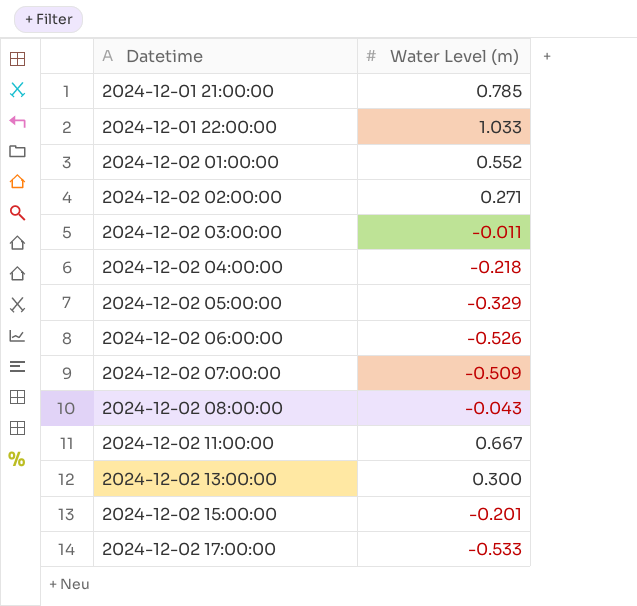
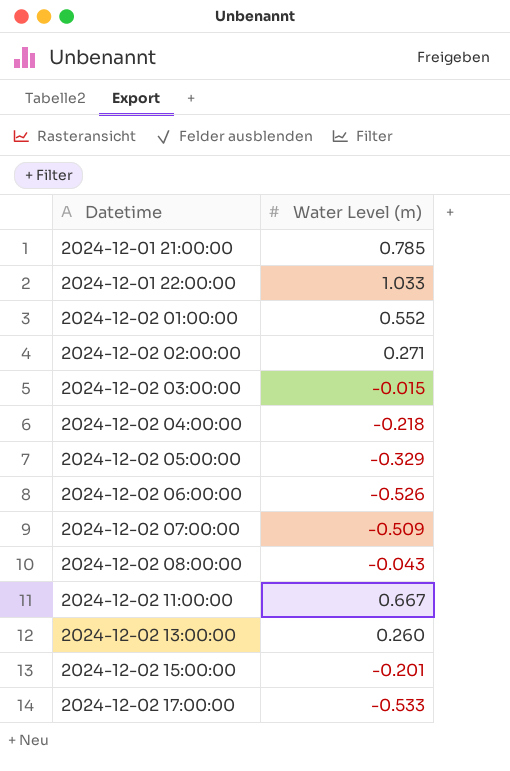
2024-12-02 03:00:00 | Water Level (m): -0.011 -> -0.015
2024-12-02 13:00:00 | Water Level (m): 0.300 -> 0.260

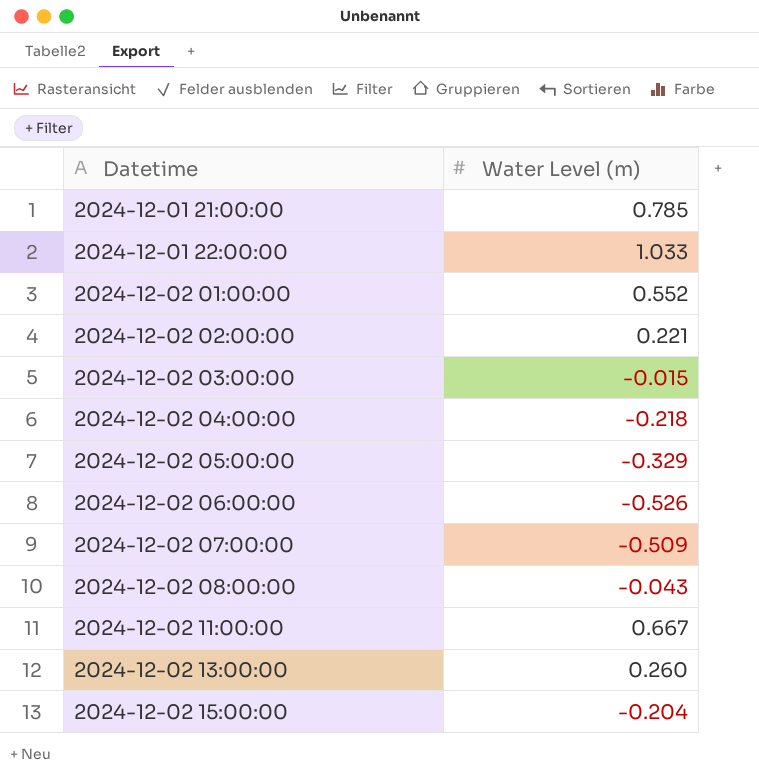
row 2024-12-02 17:00:00: -0.533 -> none
2024-12-02 02:00:00 | Water Level (m): 0.271 -> 0.221
2024-12-02 15:00:00 | Water Level (m): -0.201 -> -0.204

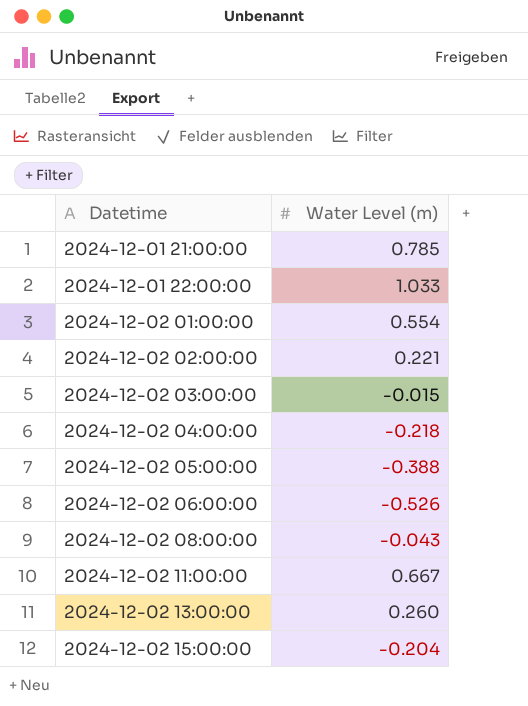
row 2024-12-02 07:00:00: -0.509 -> none
2024-12-02 01:00:00 | Water Level (m): 0.552 -> 0.554
2024-12-02 05:00:00 | Water Level (m): -0.329 -> -0.388

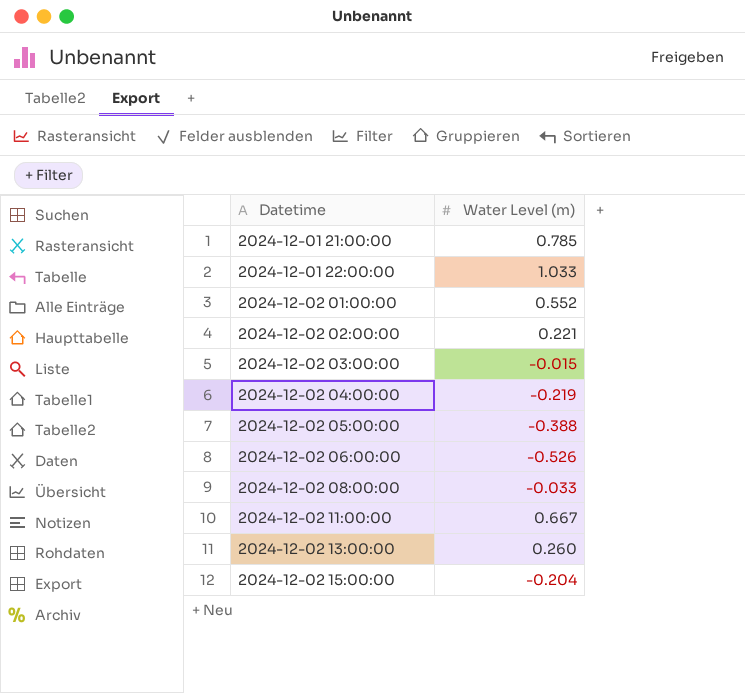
2024-12-02 01:00:00 | Water Level (m): 0.554 -> 0.552
2024-12-02 04:00:00 | Water Level (m): -0.218 -> -0.219
2024-12-02 08:00:00 | Water Level (m): -0.043 -> -0.033

